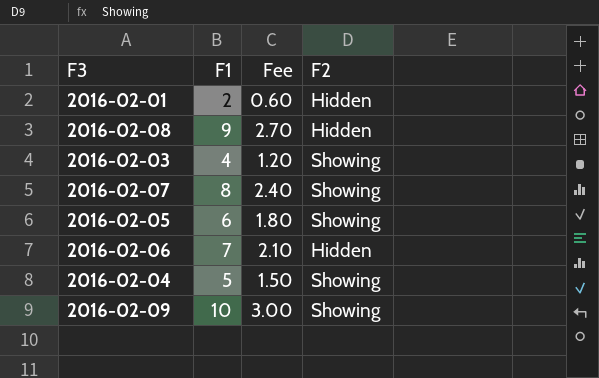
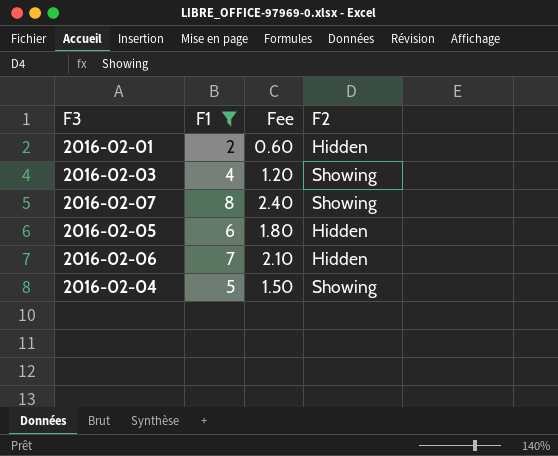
filter: none -> F1 <= 8
2016-02-05 | F2: Showing -> Hidden

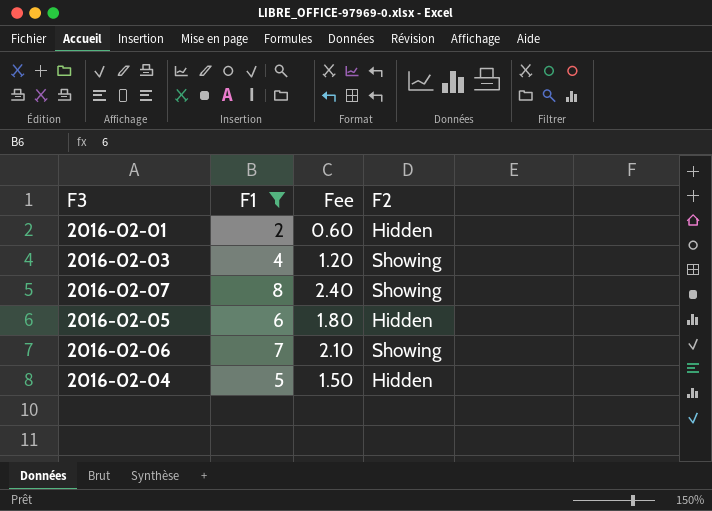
2016-02-06 | F2: Hidden -> Showing
2016-02-04 | F2: Showing -> Hidden

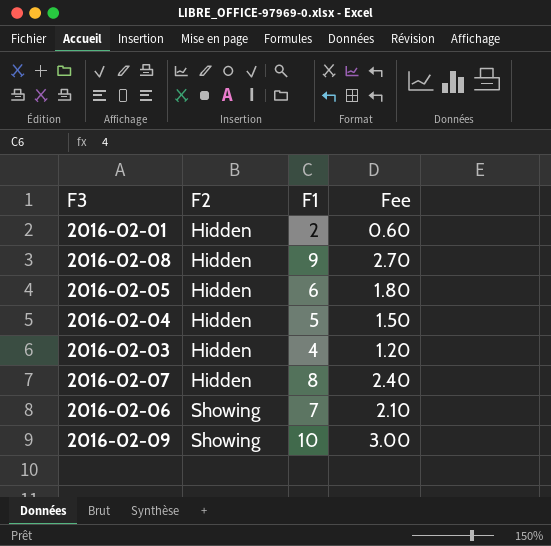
filter: F1 <= 8 -> none
row order: none -> F2 ascending
column F2 | position: 4 -> 2
2016-02-03 | F2: Showing -> Hidden
2016-02-07 | F2: Showing -> Hidden

